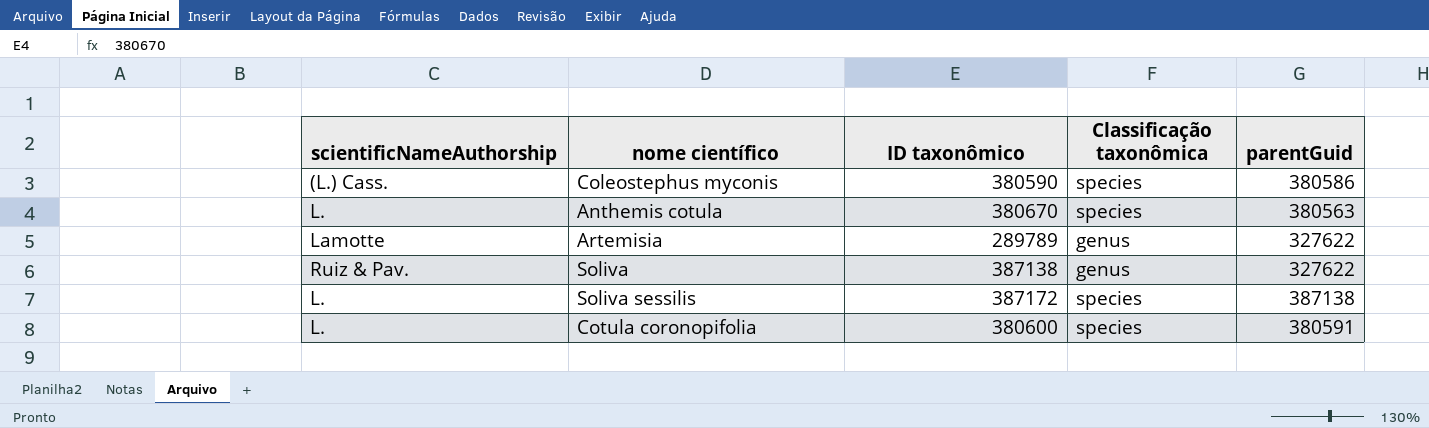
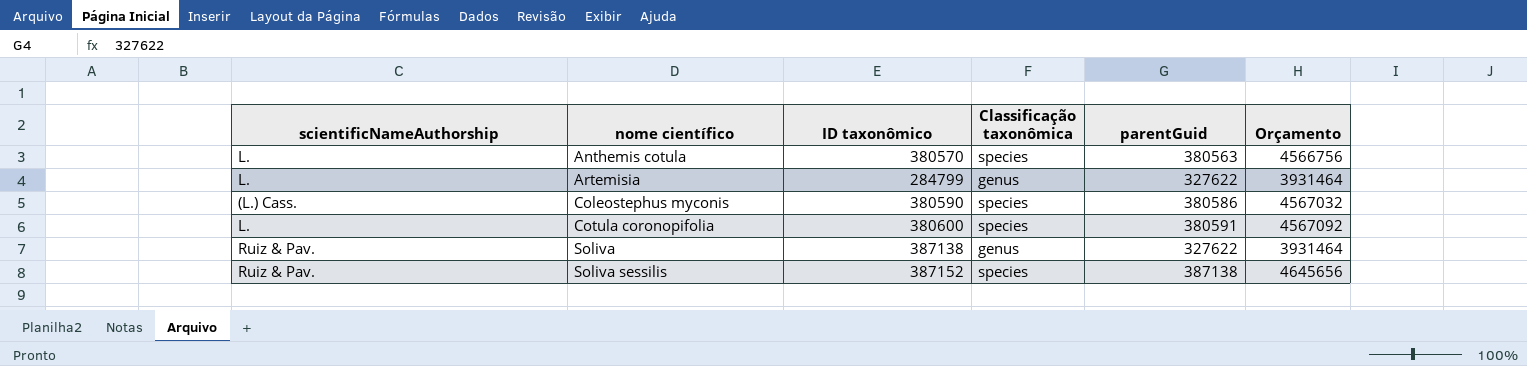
row order: none -> nome científico ascending
column Orçamento | formula: none -> [parentGuid] * 12
Anthemis cotula | ID taxonômico: 380670 -> 380570
Artemisia | scientificNameAuthorship: Lamotte -> L.
Artemisia | ID taxonômico: 289789 -> 284799
Soliva sessilis | scientificNameAuthorship: L. -> Ruiz & Pav.
Soliva sessilis | ID taxonômico: 387172 -> 387152

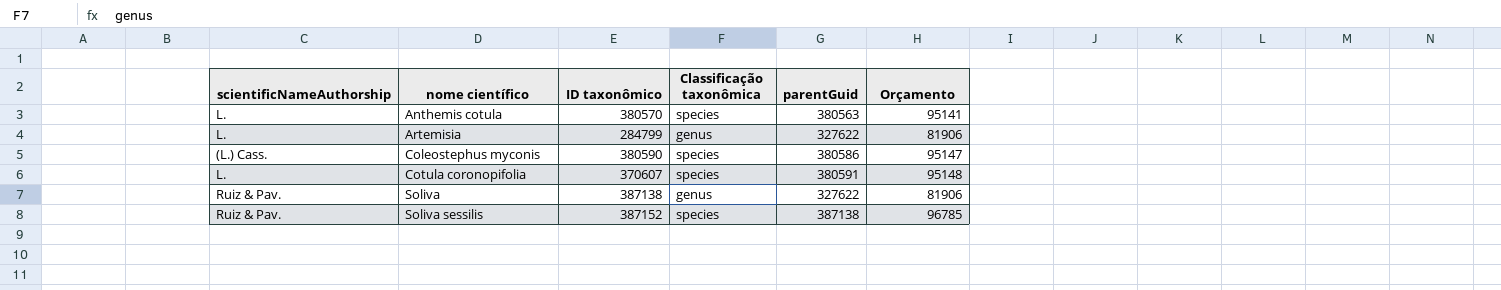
column Orçamento | formula: [parentGuid] * 12 -> [parentGuid] * 0,25
Cotula coronopifolia | ID taxonômico: 380600 -> 370607

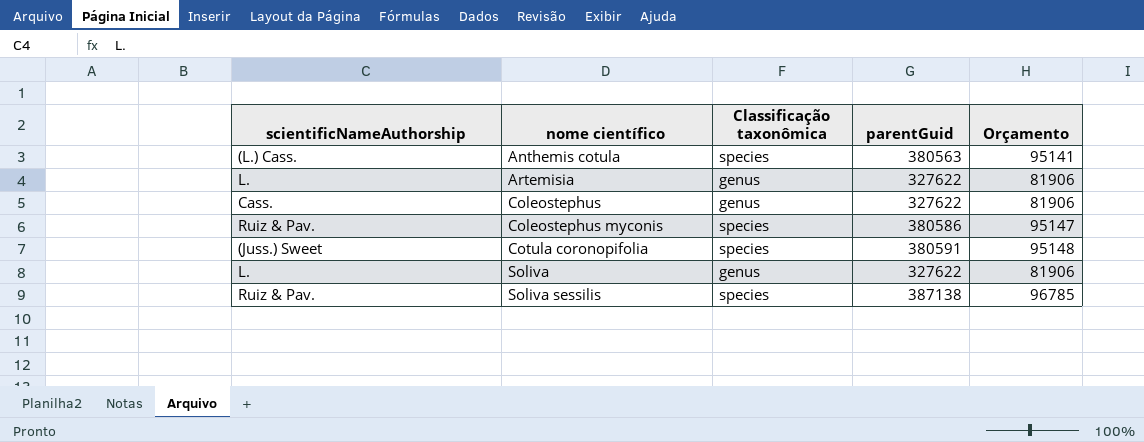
column ID taxonômico | position: 3 -> none
Anthemis cotula | scientificNameAuthorship: L. -> (L.) Cass.
row Coleostephus: none -> Cass. | genus | 327622 | 81906
Coleostephus myconis | scientificNameAuthorship: (L.) Cass. -> Ruiz & Pav.
Cotula coronopifolia | scientificNameAuthorship: L. -> (Juss.) Sweet
Soliva | scientificNameAuthorship: Ruiz & Pav. -> L.

